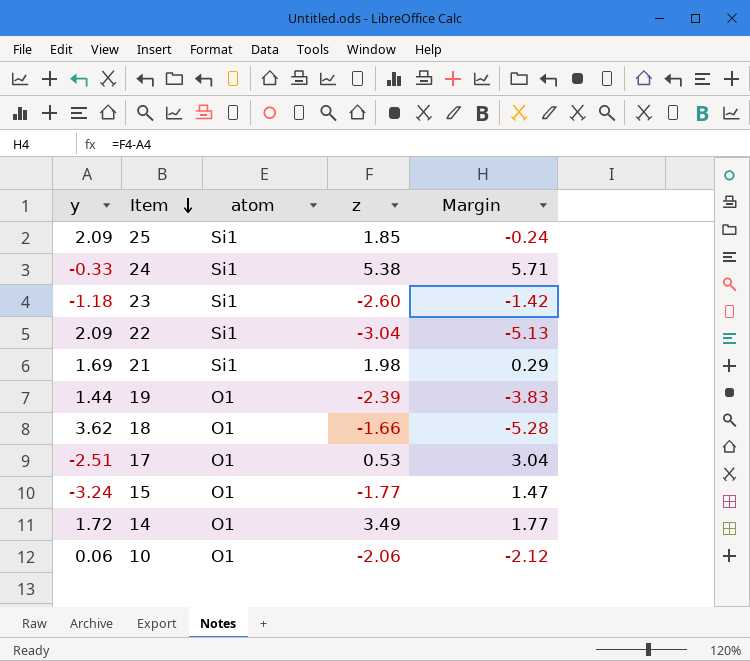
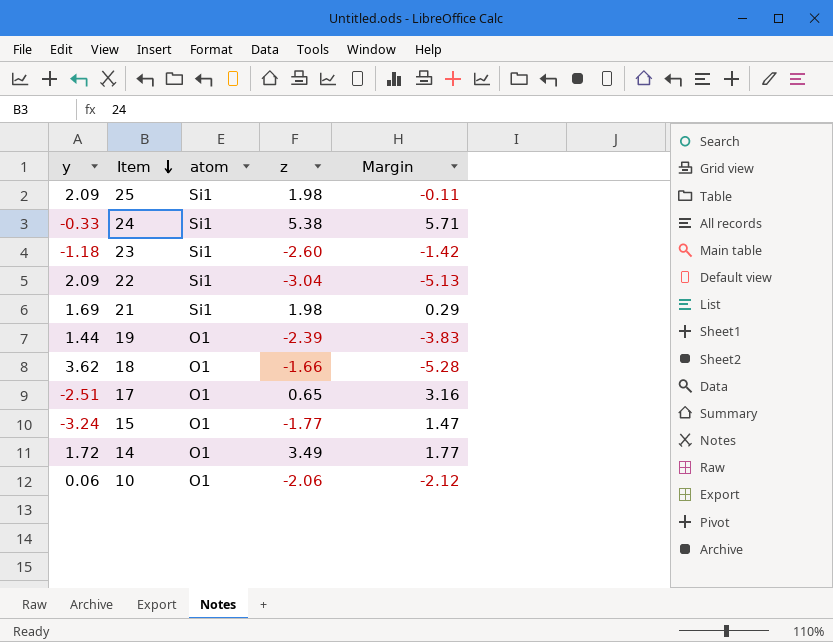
25 | z: 1.85 -> 1.98
25 | Margin: -0.24 -> -0.11
17 | z: 0.53 -> 0.65
17 | Margin: 3.04 -> 3.16

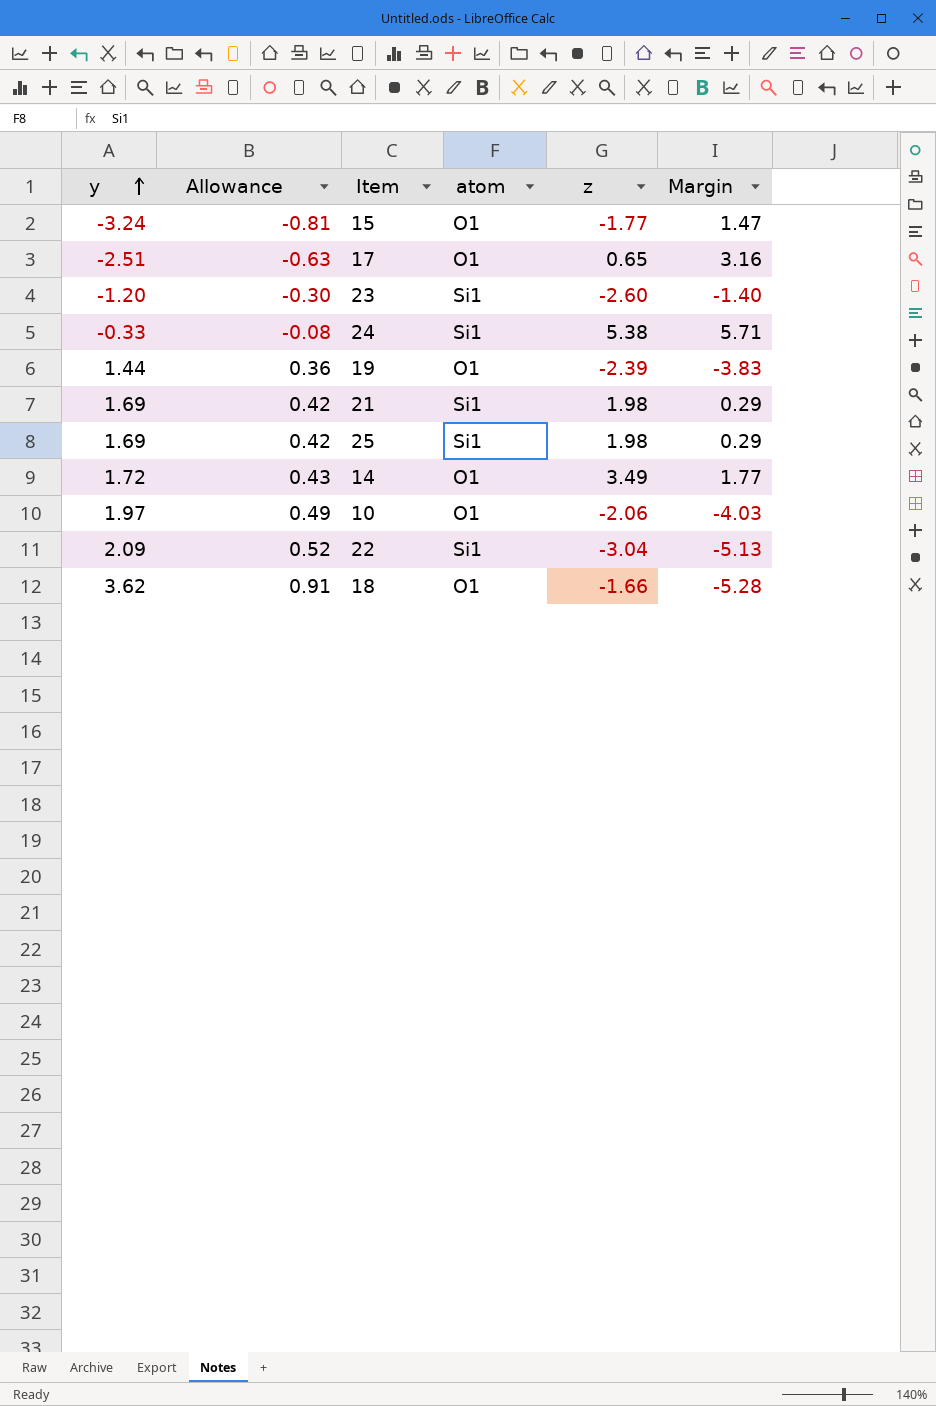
row order: Item descending -> y ascending
column Allowance | formula: none -> [y] * 0.25
23 | y: -1.18 -> -1.20
23 | Margin: -1.42 -> -1.40
25 | y: 2.09 -> 1.69
25 | Margin: -0.11 -> 0.29
10 | y: 0.06 -> 1.97
10 | Margin: -2.12 -> -4.03

